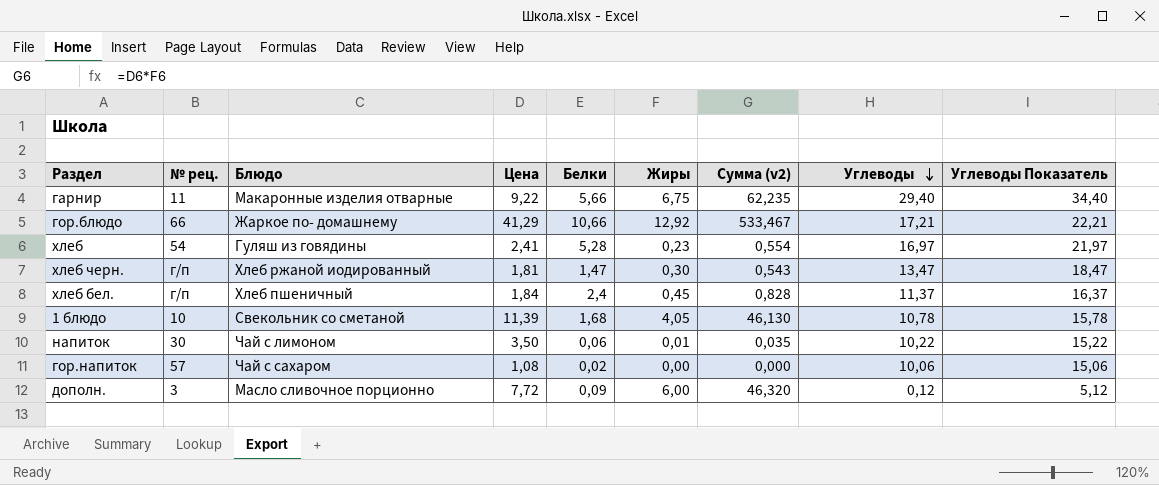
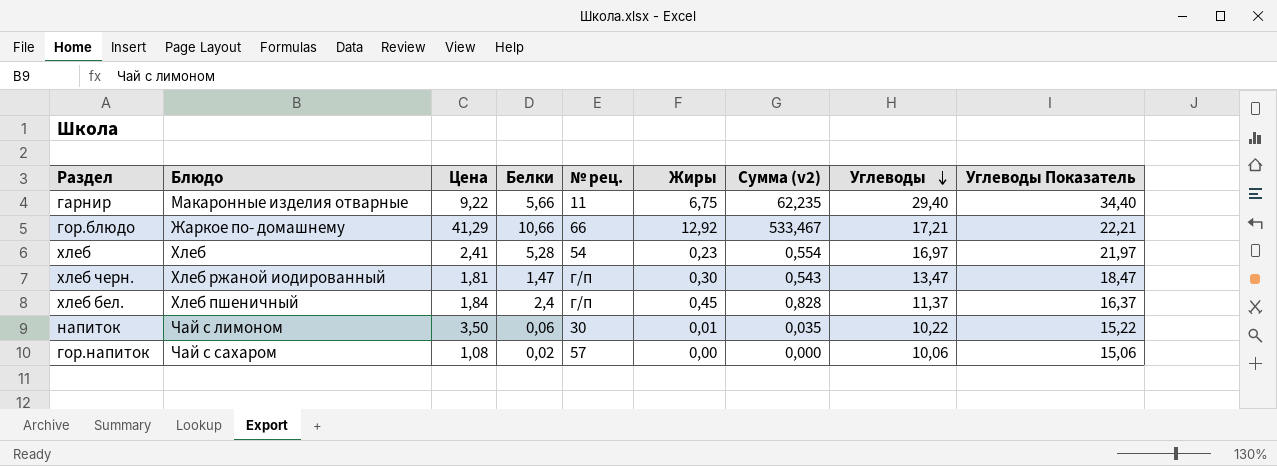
column № рец. | position: 2 -> 5
row 1 блюдо: 10 | Свекольник со сметаной | 11,39 | 1,68 | 4,05 | 46,130 | 10,78 | 15,78 -> none
row дополн.: 3 | Масло сливочное порционно | 7,72 | 0,09 | 6,00 | 46,320 | 0,12 | 5,12 -> none
хлеб | Блюдо: Гуляш из говядины -> Хлеб

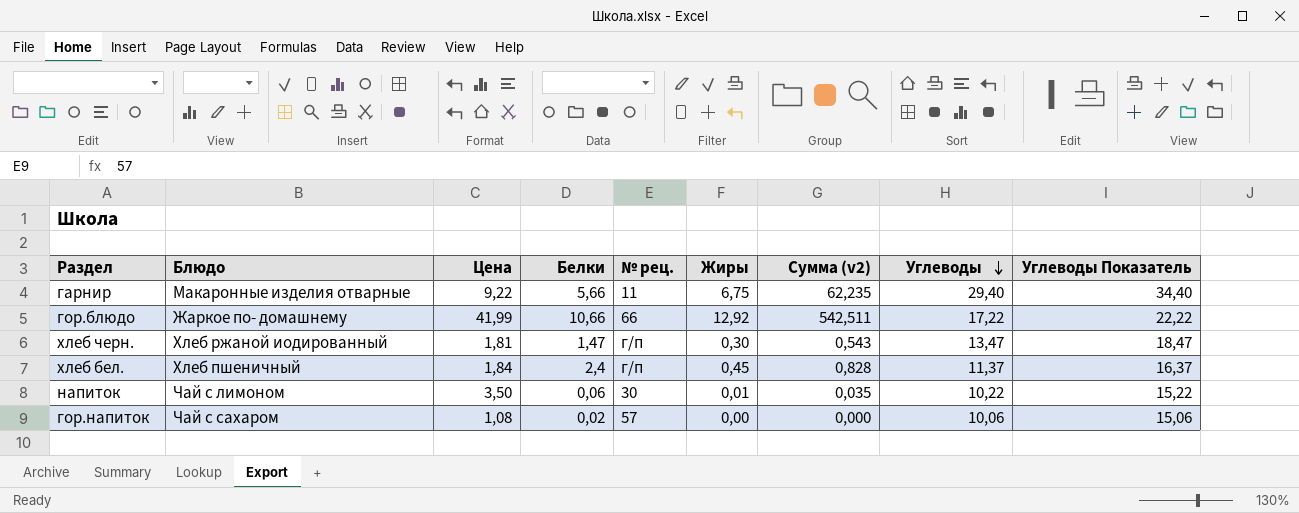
row хлеб: Хлеб | 2,41 | 5,28 | 54 | 0,23 | 0,554 | 16,97 | 21,97 -> none
гор.блюдо | Цена: 41,29 -> 41,99
гор.блюдо | Сумма (v2): 533,467 -> 542,511
гор.блюдо | Углеводы: 17,21 -> 17,22
гор.блюдо | Углеводы Показатель: 22,21 -> 22,22

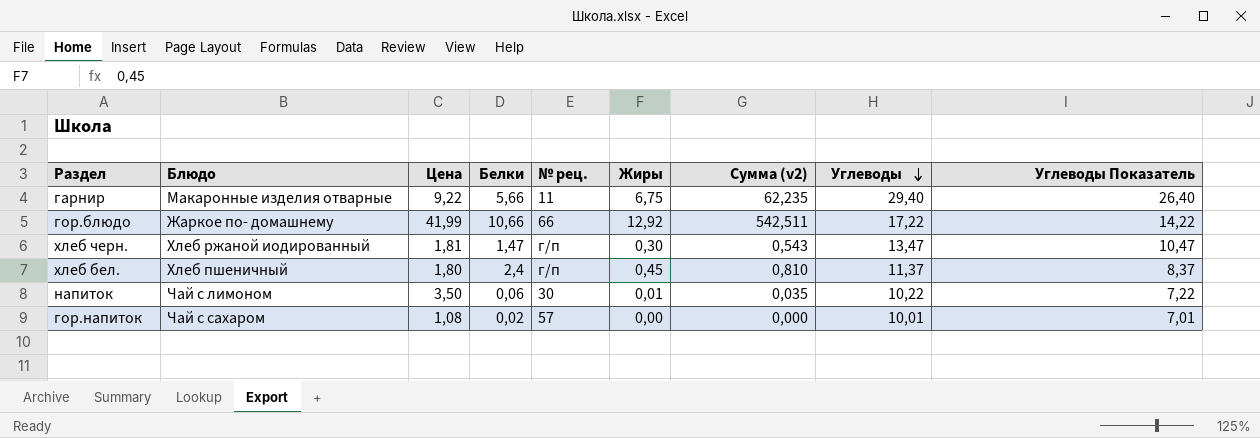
column Углеводы Показатель | formula: [Углеводы] + 5 -> [Углеводы] - 3
хлеб бел. | Цена: 1,84 -> 1,80
хлеб бел. | Сумма (v2): 0,828 -> 0,810
гор.напиток | Углеводы: 10,06 -> 10,01

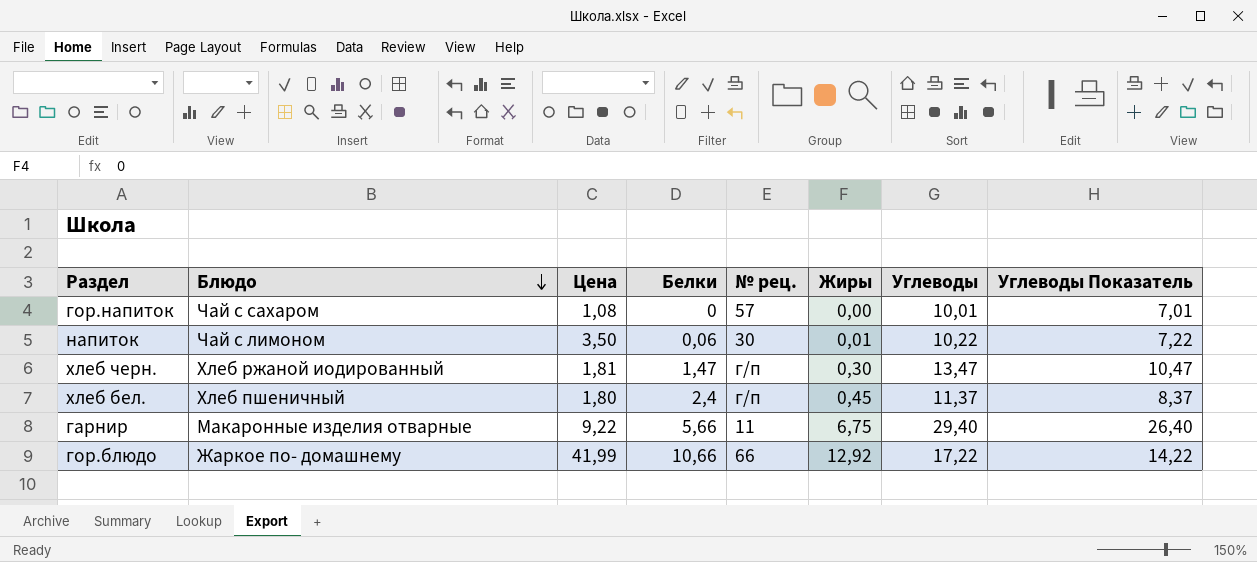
row order: Углеводы descending -> Блюдо descending
column Сумма (v2) | formula: [Цена] * [Жиры] -> none
гор.напиток | Белки: 0,02 -> 0

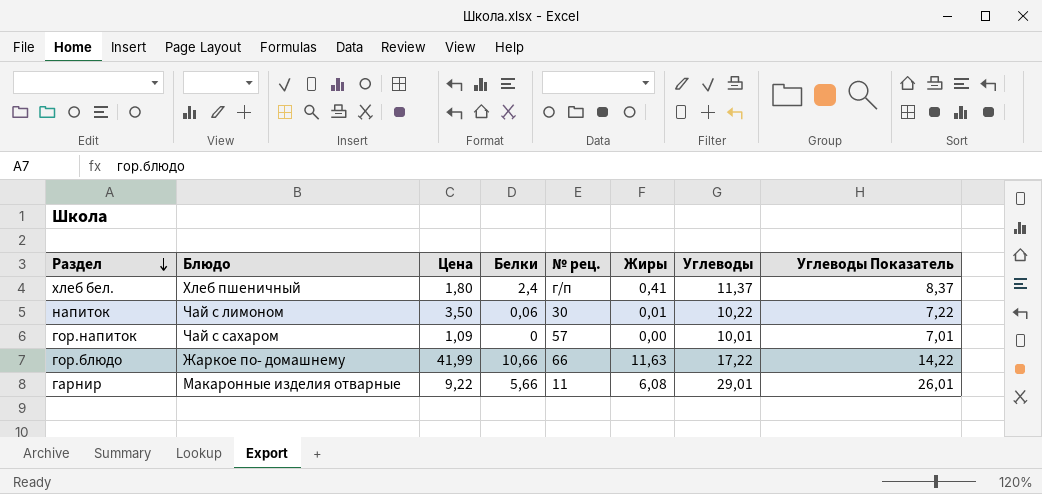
row order: Блюдо descending -> Раздел descending
row хлеб черн.: Хлеб ржаной иодированный | 1,81 | 1,47 | г/п | 0,30 | 13,47 | 10,47 -> none
хлеб бел. | Жиры: 0,45 -> 0,41
гор.напиток | Цена: 1,08 -> 1,09
гор.блюдо | Жиры: 12,92 -> 11,63
гарнир | Жиры: 6,75 -> 6,08
гарнир | Углеводы: 29,40 -> 29,01
гарнир | Углеводы Показатель: 26,40 -> 26,01

